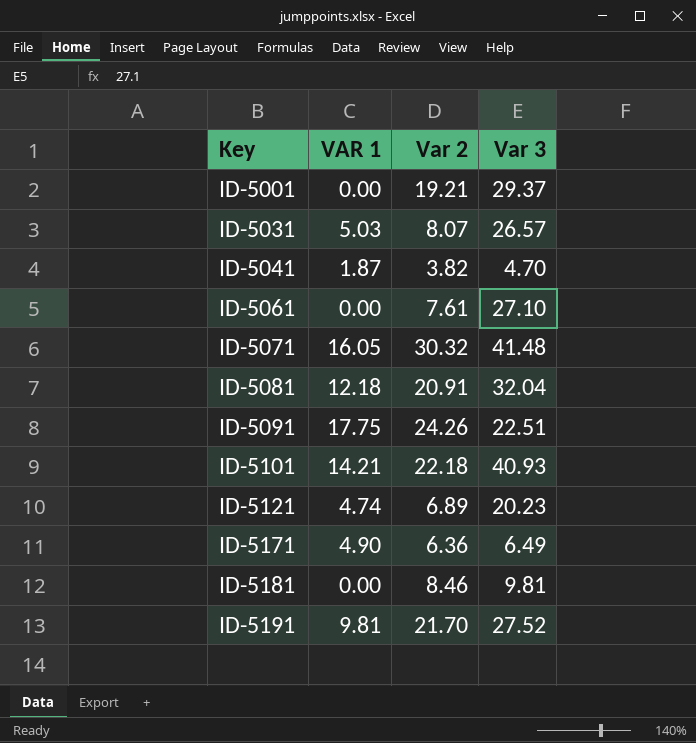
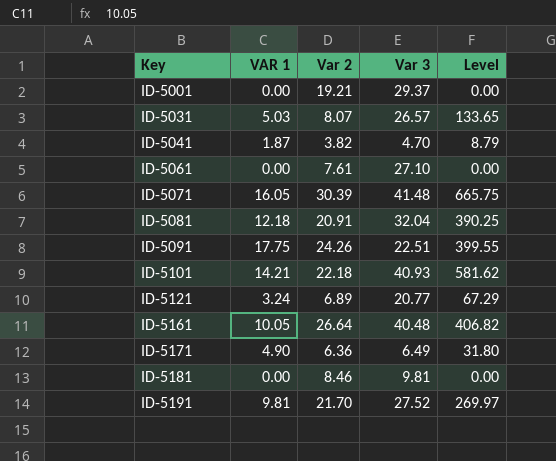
column Level | formula: none -> [VAR 1] * [Var 3]
ID-5071 | Var 2: 30.32 -> 30.39
ID-5121 | VAR 1: 4.74 -> 3.24
ID-5121 | Var 3: 20.23 -> 20.77
row ID-5161: none -> 10.05 | 26.64 | 40.48 | 406.82

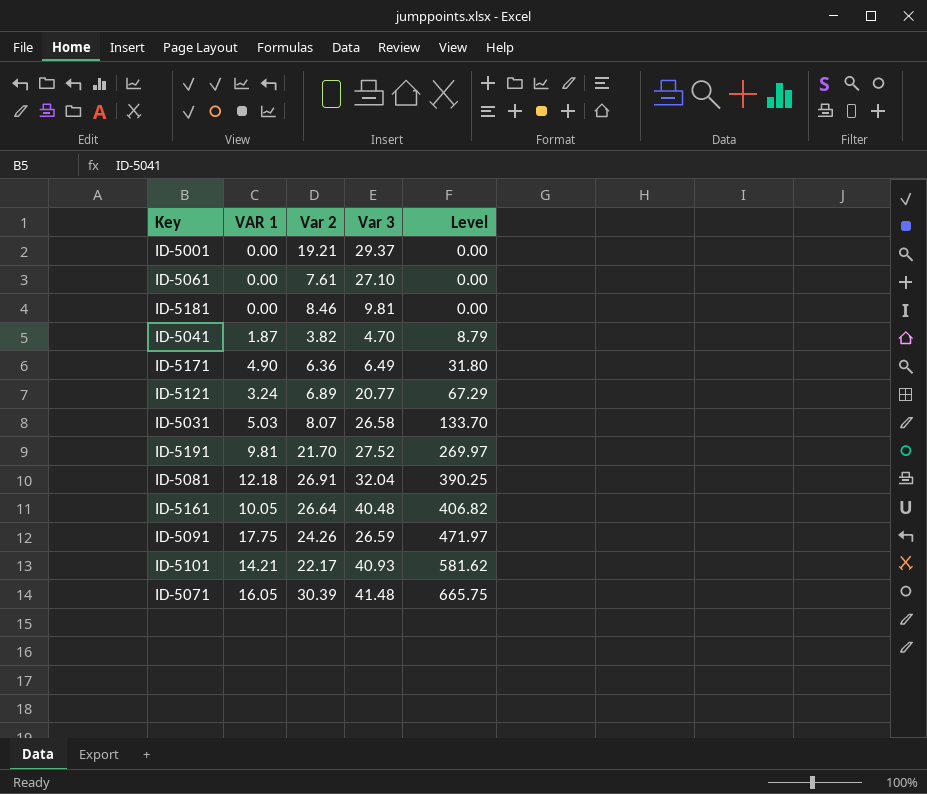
row order: Key ascending -> Level ascending
ID-5031 | Var 3: 26.57 -> 26.58
ID-5031 | Level: 133.65 -> 133.70
ID-5081 | Var 2: 20.91 -> 26.91
ID-5091 | Var 3: 22.51 -> 26.59
ID-5091 | Level: 399.55 -> 471.97
ID-5101 | Var 2: 22.18 -> 22.17

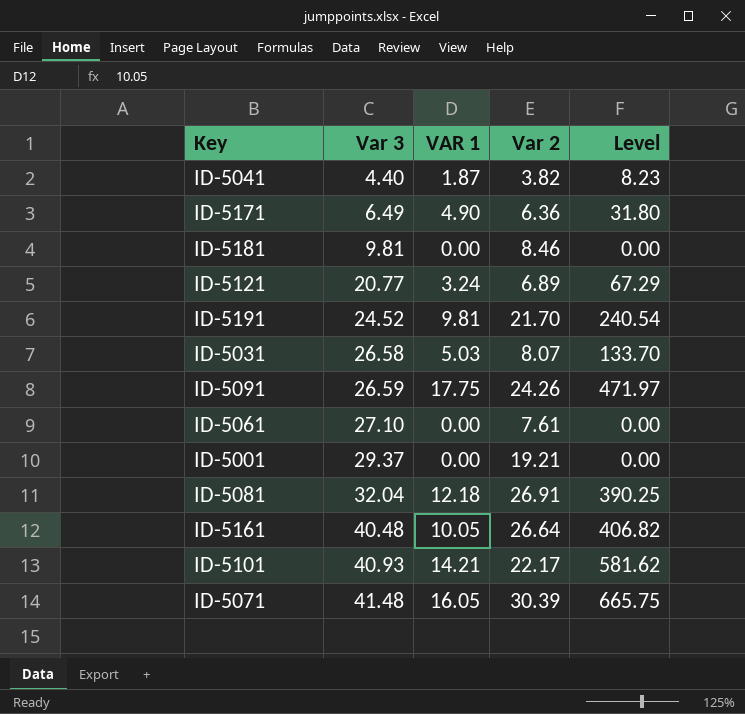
row order: Level ascending -> Var 3 ascending
column Var 3 | position: 4 -> 2
ID-5041 | Var 3: 4.70 -> 4.40
ID-5041 | Level: 8.79 -> 8.23
ID-5191 | Var 3: 27.52 -> 24.52
ID-5191 | Level: 269.97 -> 240.54

